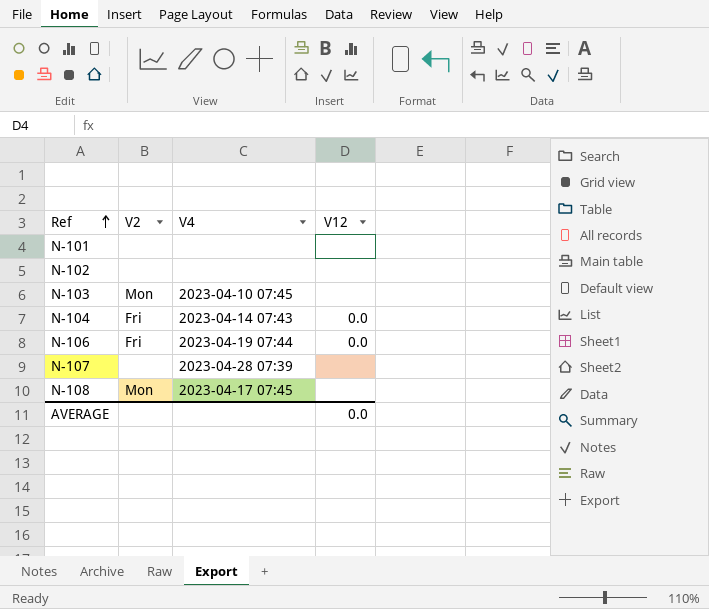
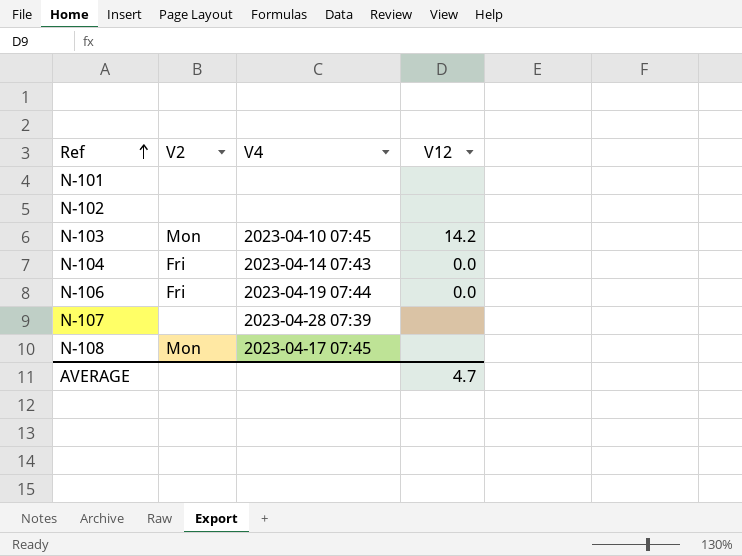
N-103 | V12: none -> 14.2
AVERAGE | V12: 0.0 -> 4.7

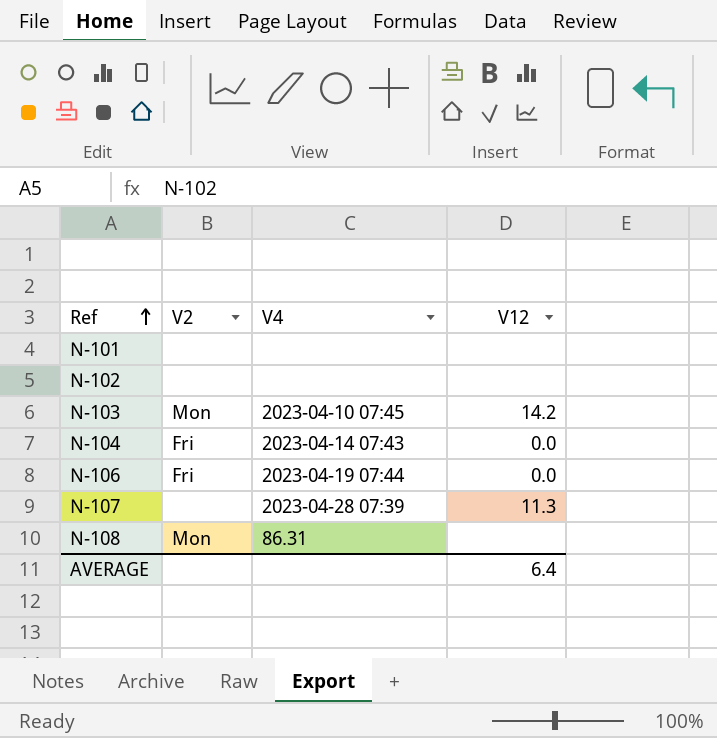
N-107 | V12: none -> 11.3
N-108 | V4: 2023-04-17 07:45 -> 86.31
AVERAGE | V12: 4.7 -> 6.4

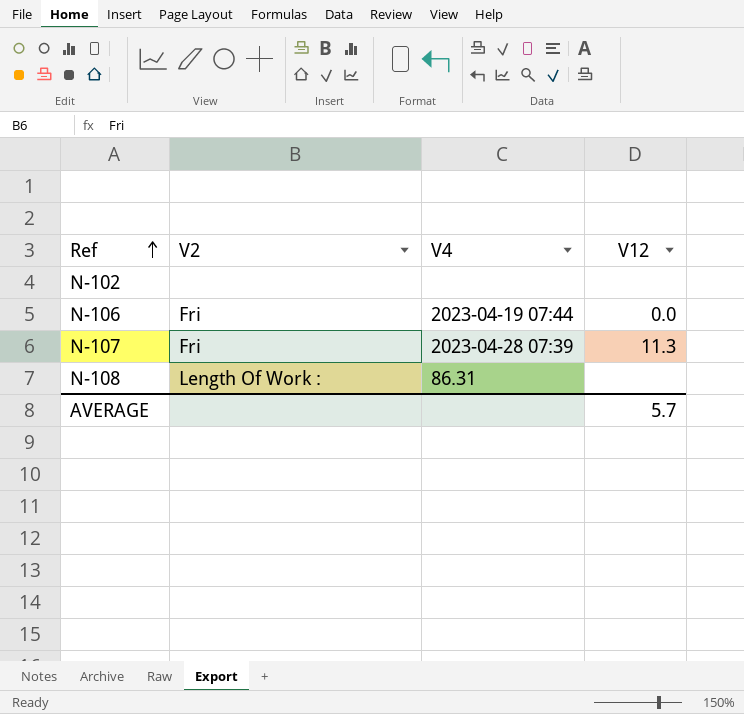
row N-101: none | none | none -> none
row N-103: Mon | 2023-04-10 07:45 | 14.2 -> none
row N-104: Fri | 2023-04-14 07:43 | 0.0 -> none
N-107 | V2: none -> Fri
N-108 | V2: Mon -> Length Of Work :
AVERAGE | V12: 6.4 -> 5.7

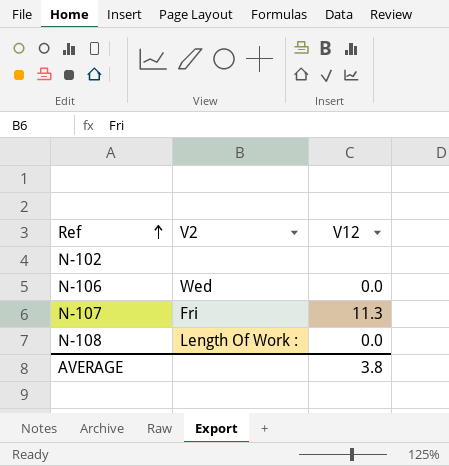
column V4 | position: 3 -> none
N-106 | V2: Fri -> Wed
N-108 | V12: none -> 0.0
AVERAGE | V12: 5.7 -> 3.8

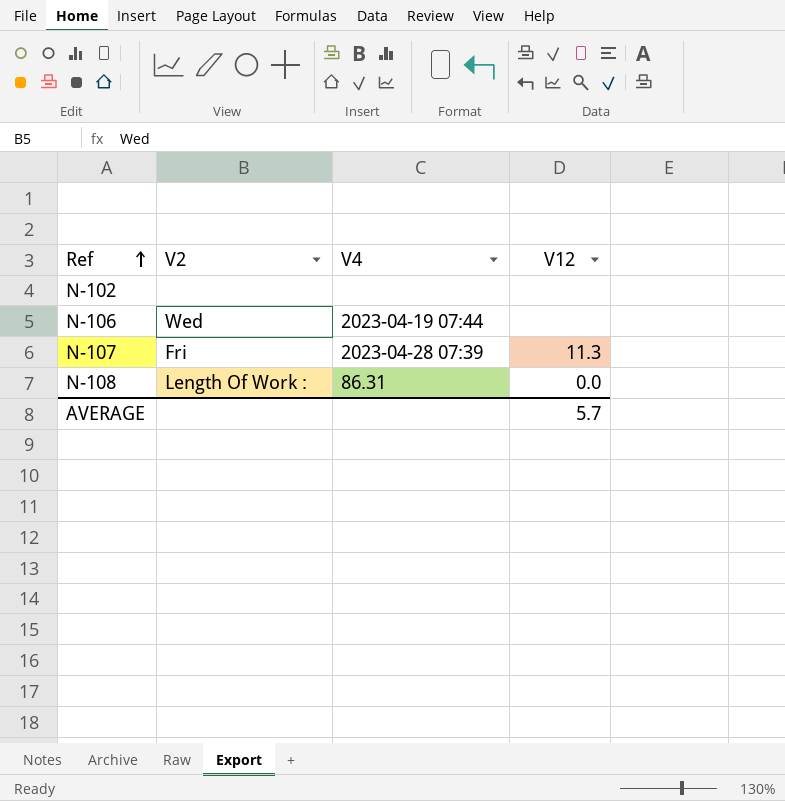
column V4 | position: none -> 3
N-106 | V12: 0.0 -> none
AVERAGE | V12: 3.8 -> 5.7

